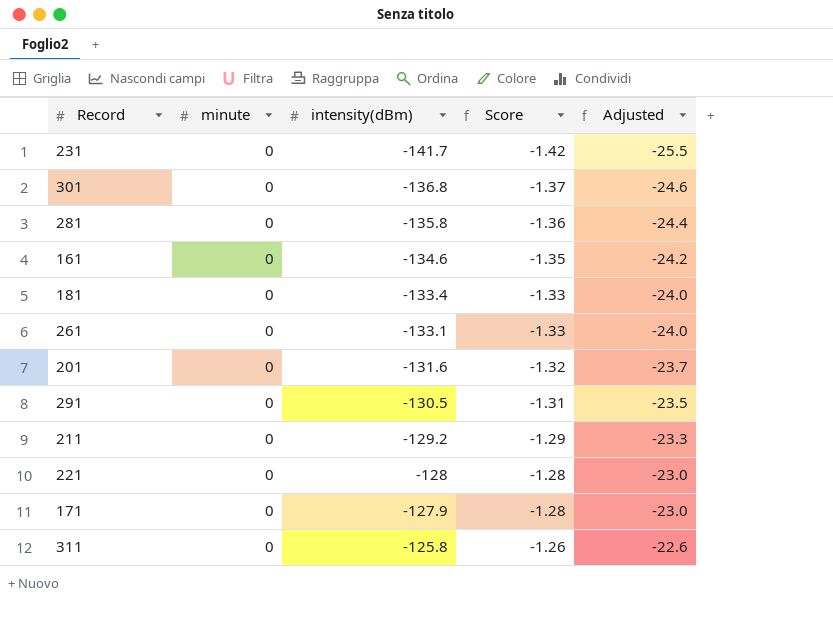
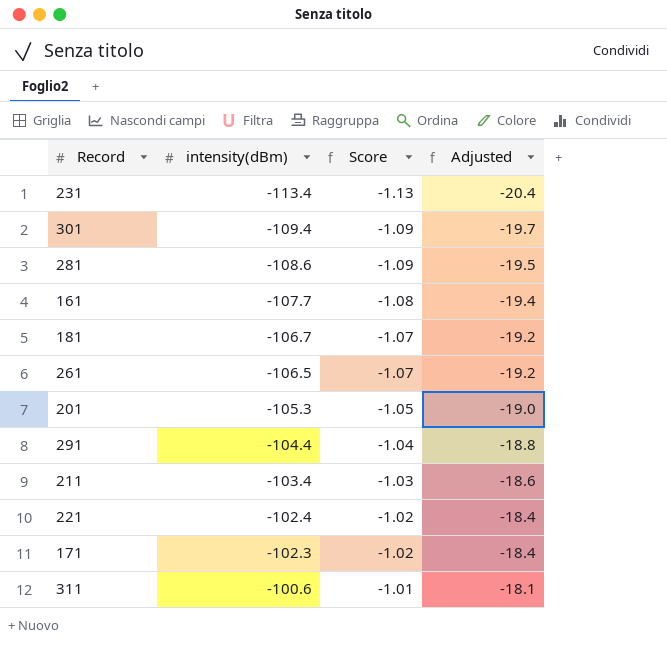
column minute | position: 2 -> none
231 | intensity(dBm): -141.7 -> -113.4
231 | Score: -1.42 -> -1.13
231 | Adjusted: -25.5 -> -20.4
301 | intensity(dBm): -136.8 -> -109.4
301 | Score: -1.37 -> -1.09
301 | Adjusted: -24.6 -> -19.7
281 | intensity(dBm): -135.8 -> -108.6
281 | Score: -1.36 -> -1.09
281 | Adjusted: -24.4 -> -19.5
161 | intensity(dBm): -134.6 -> -107.7
161 | Score: -1.35 -> -1.08
161 | Adjusted: -24.2 -> -19.4
181 | intensity(dBm): -133.4 -> -106.7
181 | Score: -1.33 -> -1.07
181 | Adjusted: -24.0 -> -19.2
261 | intensity(dBm): -133.1 -> -106.5
261 | Score: -1.33 -> -1.07
261 | Adjusted: -24.0 -> -19.2
201 | intensity(dBm): -131.6 -> -105.3
201 | Score: -1.32 -> -1.05
201 | Adjusted: -23.7 -> -19.0
291 | intensity(dBm): -130.5 -> -104.4
291 | Score: -1.31 -> -1.04
291 | Adjusted: -23.5 -> -18.8
211 | intensity(dBm): -129.2 -> -103.4
211 | Score: -1.29 -> -1.03
211 | Adjusted: -23.3 -> -18.6
221 | intensity(dBm): -128 -> -102.4
221 | Score: -1.28 -> -1.02
221 | Adjusted: -23.0 -> -18.4
171 | intensity(dBm): -127.9 -> -102.3
171 | Score: -1.28 -> -1.02
171 | Adjusted: -23.0 -> -18.4
311 | intensity(dBm): -125.8 -> -100.6
311 | Score: -1.26 -> -1.01
311 | Adjusted: -22.6 -> -18.1

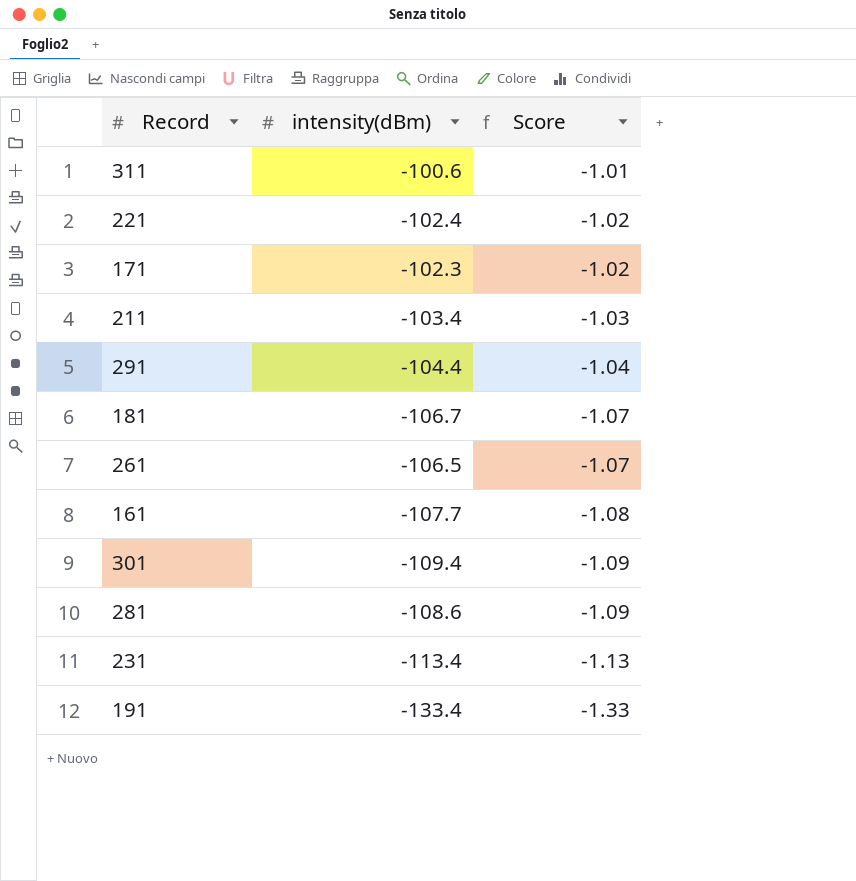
row order: intensity(dBm) ascending -> Score descending
column Adjusted | formula: [intensity(dBm)] * 0.18 -> none
row 201: -105.3 | -1.05 | -19.0 -> none
row 191: none -> -133.4 | -1.33

